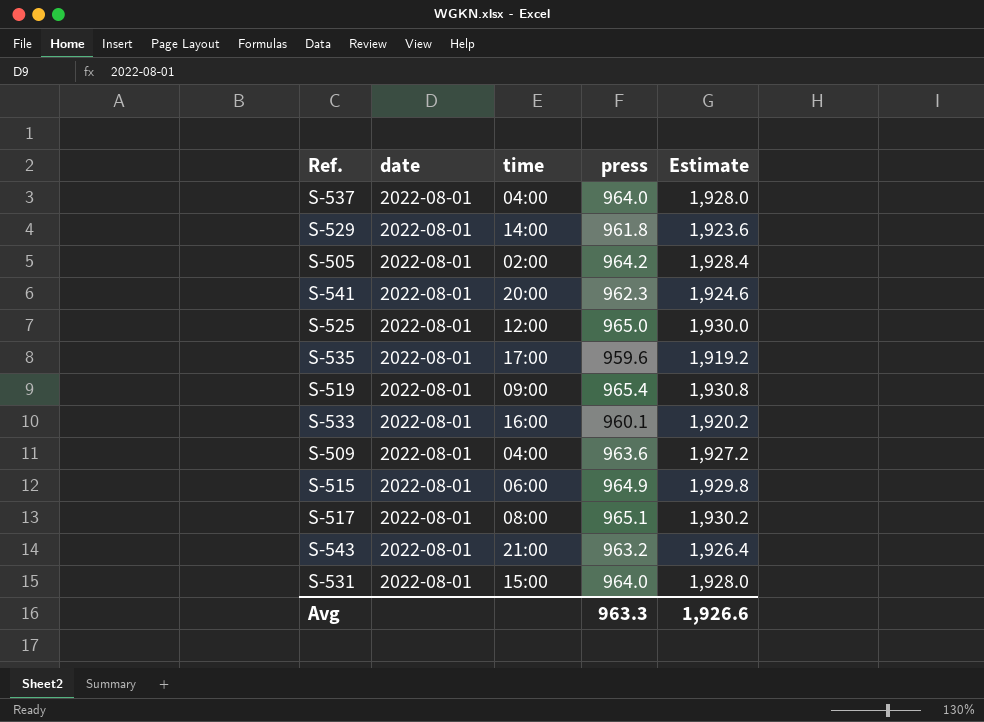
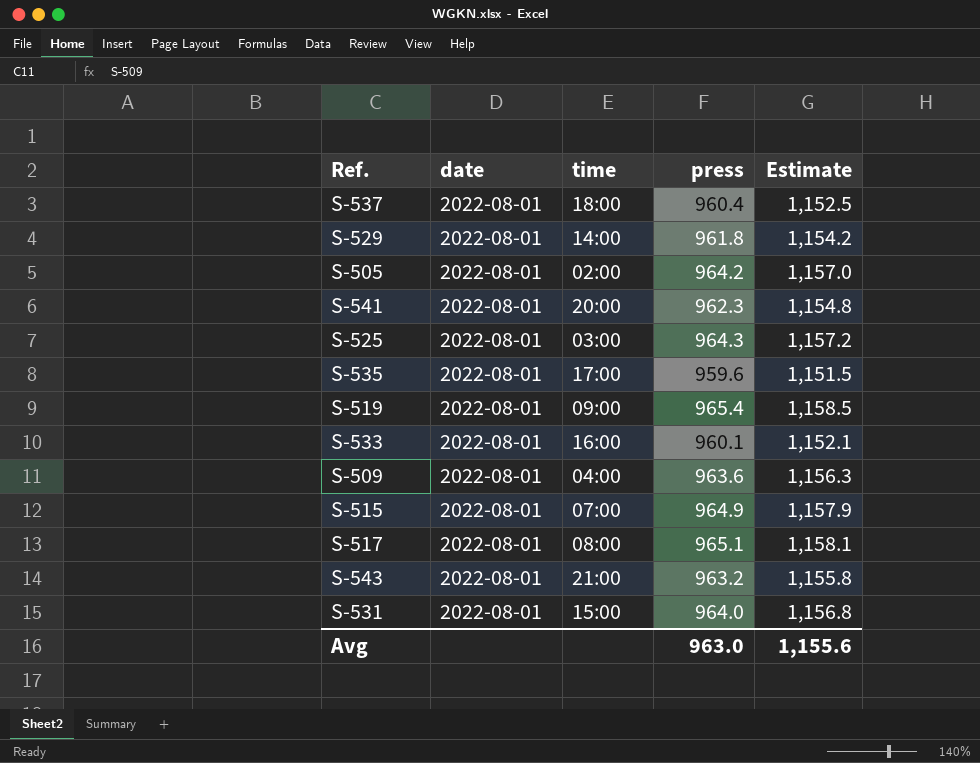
column Estimate | formula: [press] * 2 -> [press] * 1.2
S-537 | time: 04:00 -> 18:00
S-537 | press: 964.0 -> 960.4
S-525 | time: 12:00 -> 03:00
S-525 | press: 965.0 -> 964.3
S-515 | time: 06:00 -> 07:00
Avg | press: 963.3 -> 963.0
Avg | Estimate: 1,926.6 -> 1,155.6

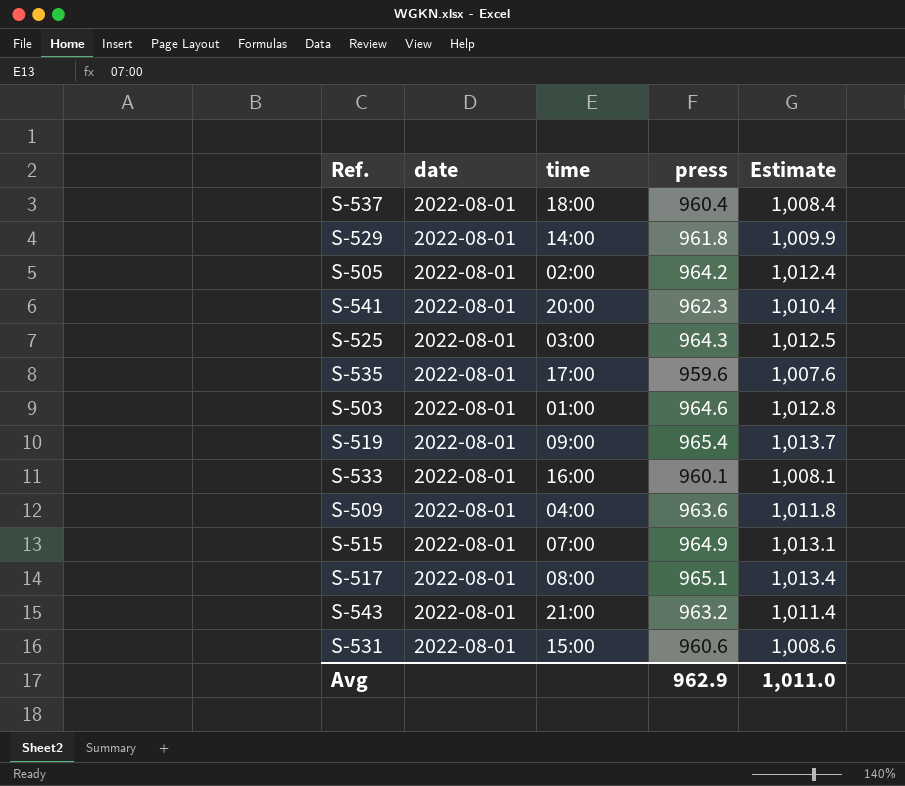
column Estimate | formula: [press] * 1.2 -> [press] * 1.05
row S-503: none -> 2022-08-01 | 01:00 | 964.6 | 1,012.8
S-531 | press: 964.0 -> 960.6
Avg | press: 963.0 -> 962.9
Avg | Estimate: 1,155.6 -> 1,011.0

